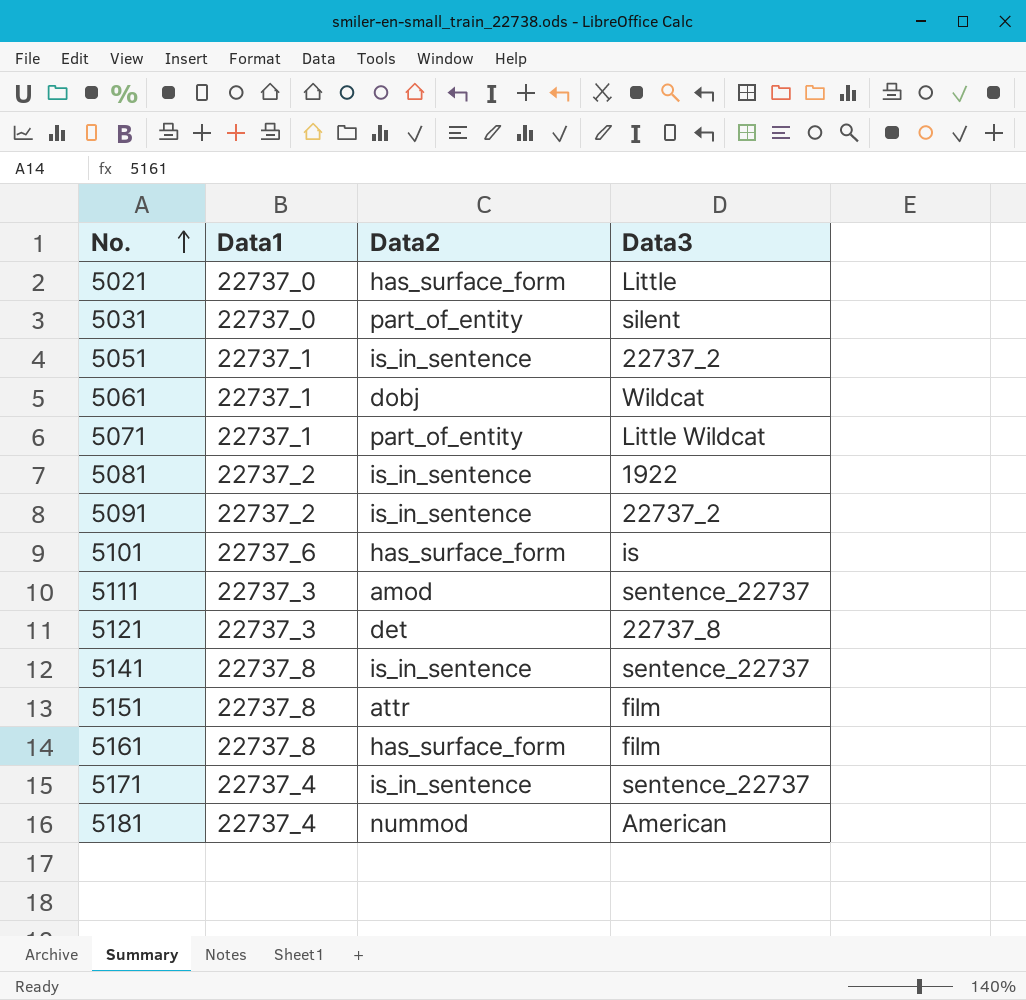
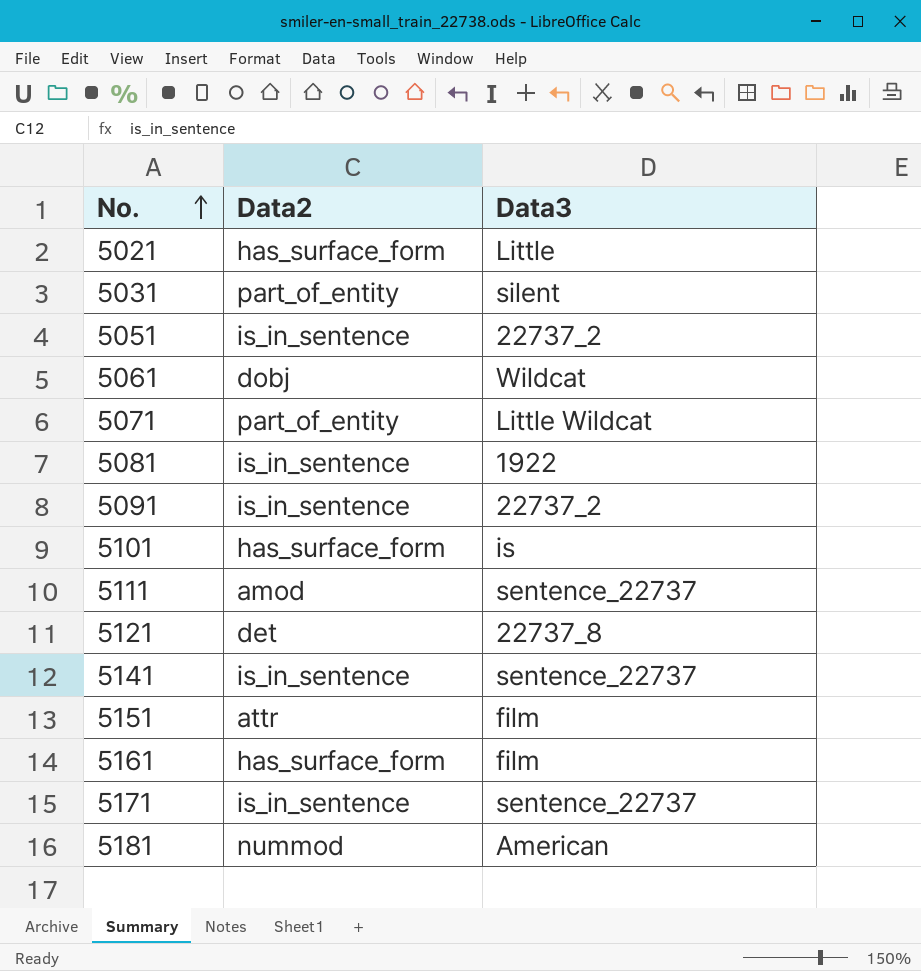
column Data1 | position: 2 -> none

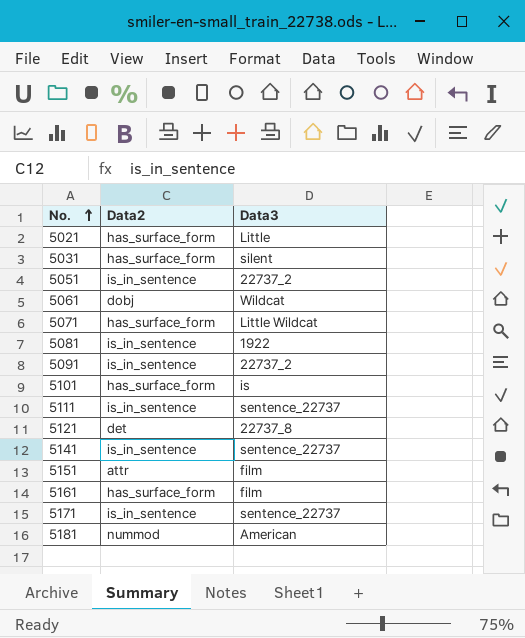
5031 | Data2: part_of_entity -> has_surface_form
5071 | Data2: part_of_entity -> has_surface_form
5111 | Data2: amod -> is_in_sentence

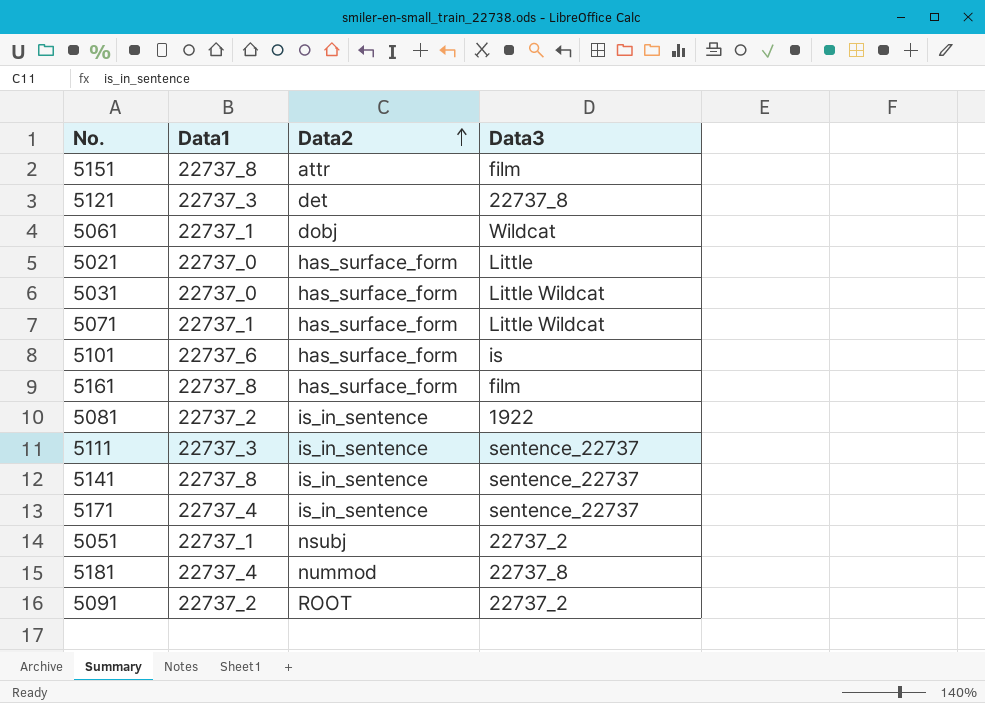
row order: No. ascending -> Data2 ascending
column Data1 | position: none -> 2
5031 | Data3: silent -> Little Wildcat
5051 | Data2: is_in_sentence -> nsubj
5181 | Data3: American -> 22737_8
5091 | Data2: is_in_sentence -> ROOT

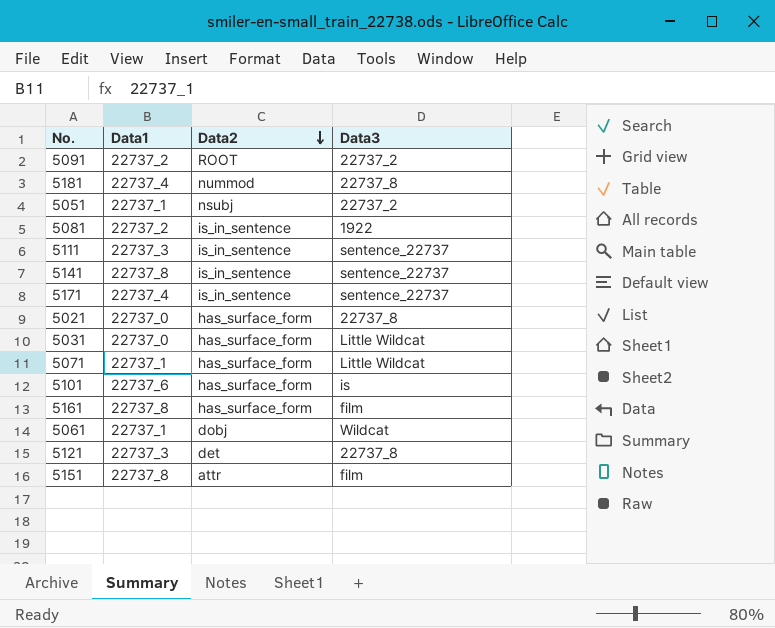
row order: Data2 ascending -> Data2 descending
5021 | Data3: Little -> 22737_8

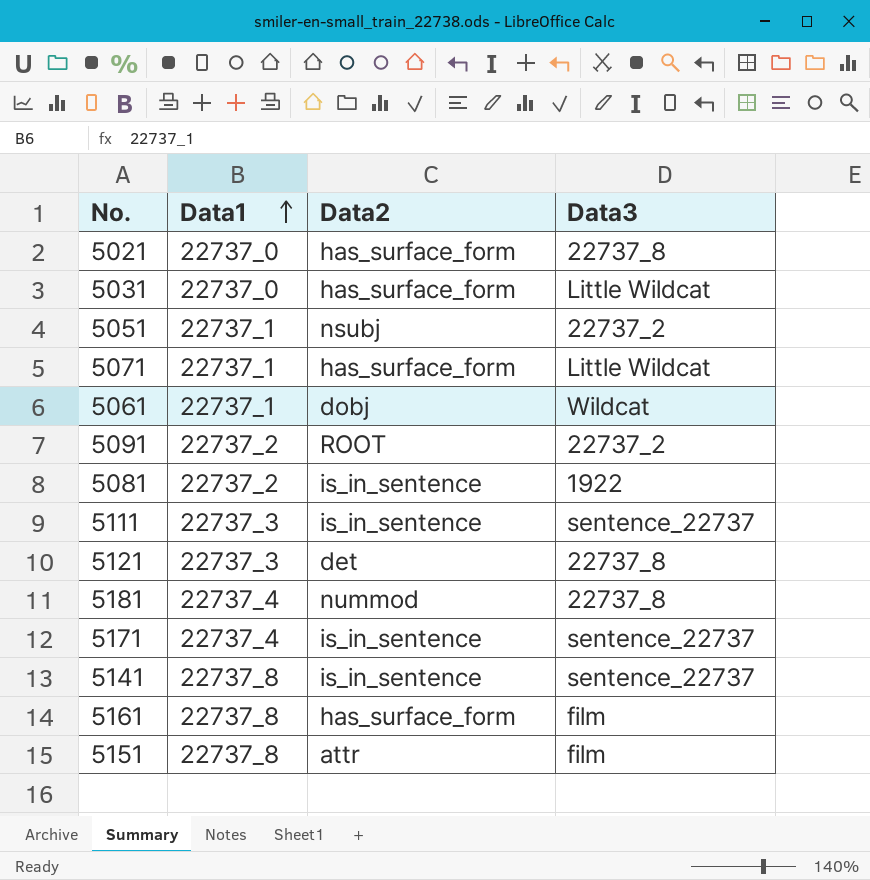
row order: Data2 descending -> Data1 ascending
row 5101: 22737_6 | has_surface_form | is -> none

